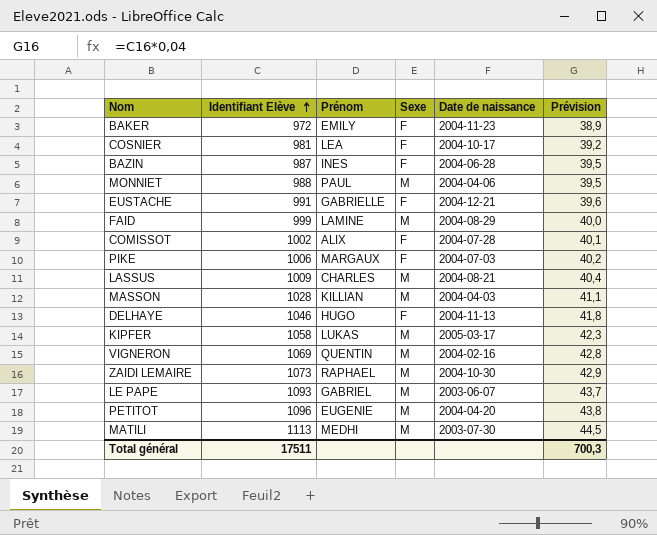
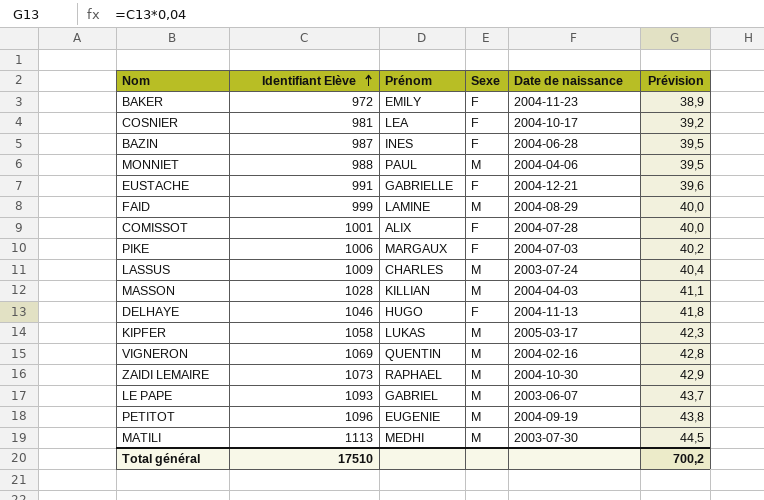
COMISSOT | Identifiant Elève: 1002 -> 1001
COMISSOT | Prévision: 40,1 -> 40,0
LASSUS | Date de naissance: 2004-08-21 -> 2003-07-24
PETITOT | Date de naissance: 2004-04-20 -> 2004-09-19
Total général | Identifiant Elève: 17511 -> 17510
Total général | Prévision: 700,3 -> 700,2

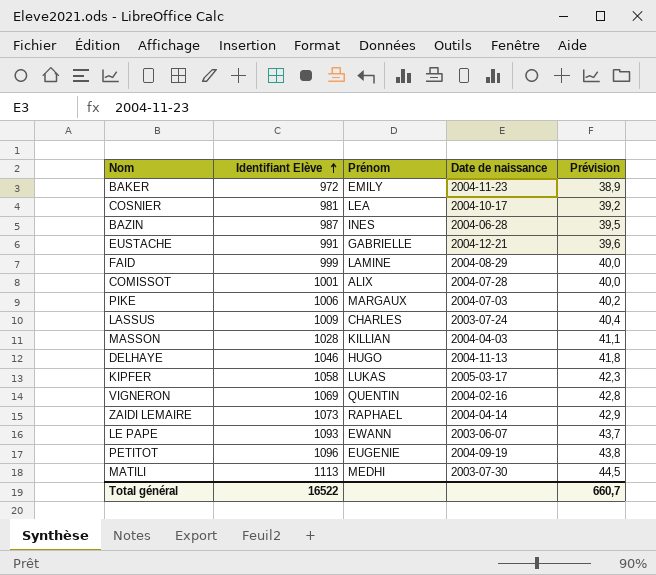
column Sexe | position: 4 -> none
row MONNIET: 988 | PAUL | M | 2004-04-06 | 39,5 -> none
ZAIDI LEMAIRE | Date de naissance: 2004-10-30 -> 2004-04-14
LE PAPE | Prénom: GABRIEL -> EWANN
Total général | Identifiant Elève: 17510 -> 16522
Total général | Prévision: 700,2 -> 660,7

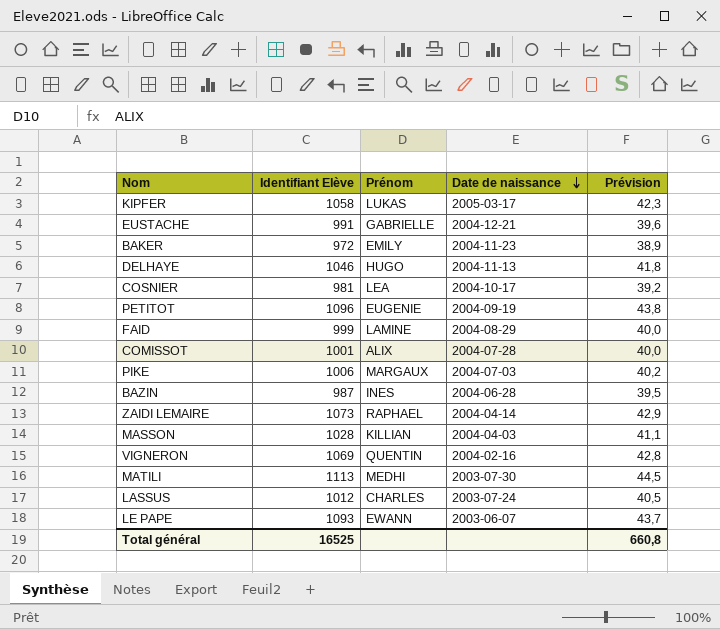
row order: Identifiant Elève ascending -> Date de naissance descending
LASSUS | Identifiant Elève: 1009 -> 1012
LASSUS | Prévision: 40,4 -> 40,5
Total général | Identifiant Elève: 16522 -> 16525
Total général | Prévision: 660,7 -> 660,8

